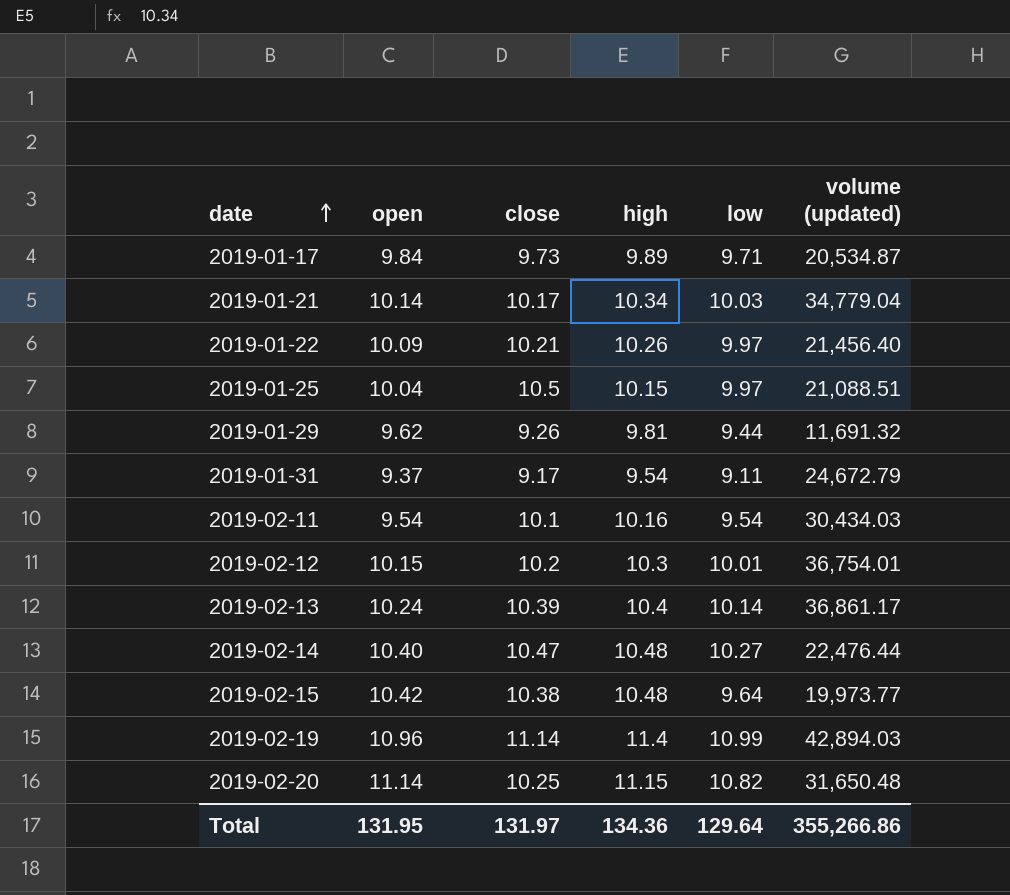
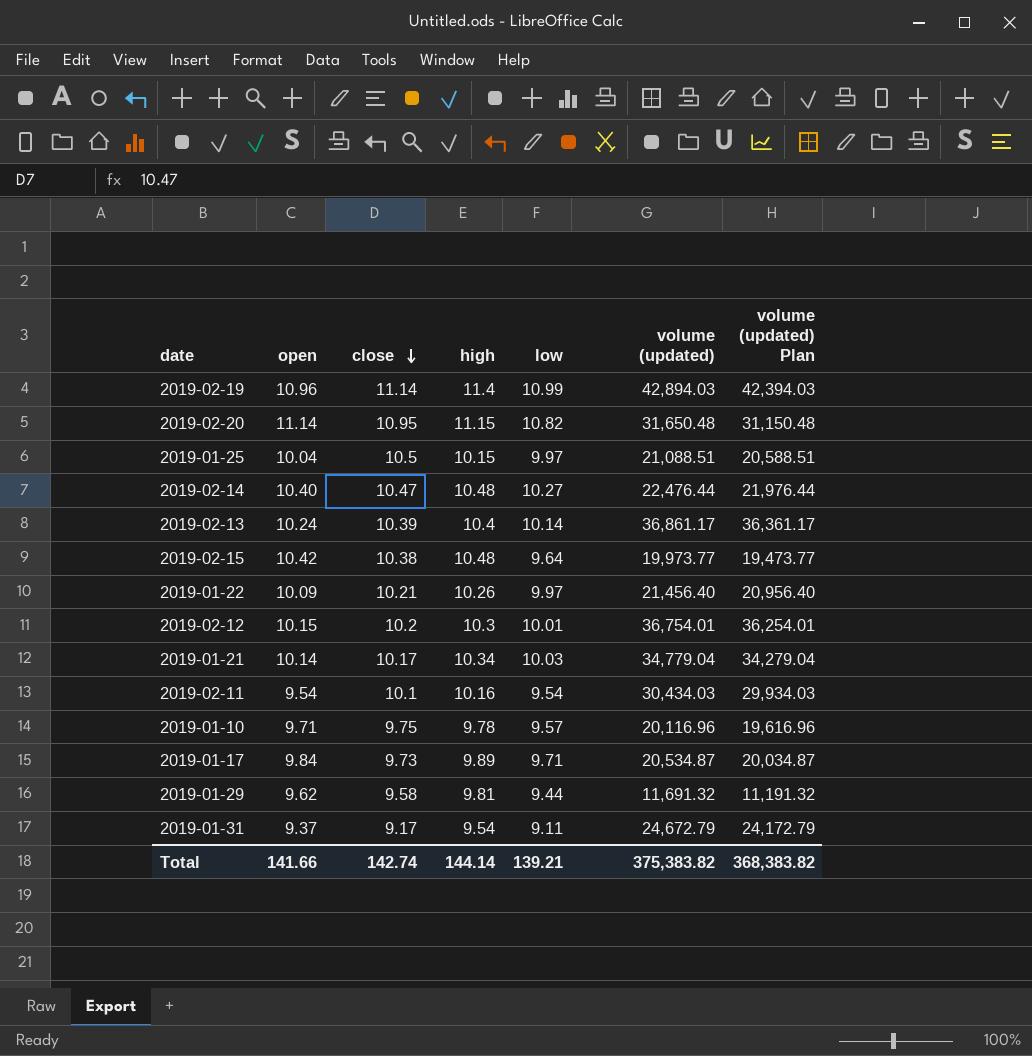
row order: date ascending -> close descending
column volume (updated) Plan | formula: none -> [volume (updated)] - 500
2019-02-20 | close: 10.25 -> 10.95
row 2019-01-10: none -> 9.71 | 9.75 | 9.78 | 9.57 | 20,116.96 | 19,616.96
2019-01-29 | close: 9.26 -> 9.58
Total | open: 131.95 -> 141.66
Total | close: 131.97 -> 142.74
Total | high: 134.36 -> 144.14
Total | low: 129.64 -> 139.21
Total | volume (updated): 355,266.86 -> 375,383.82

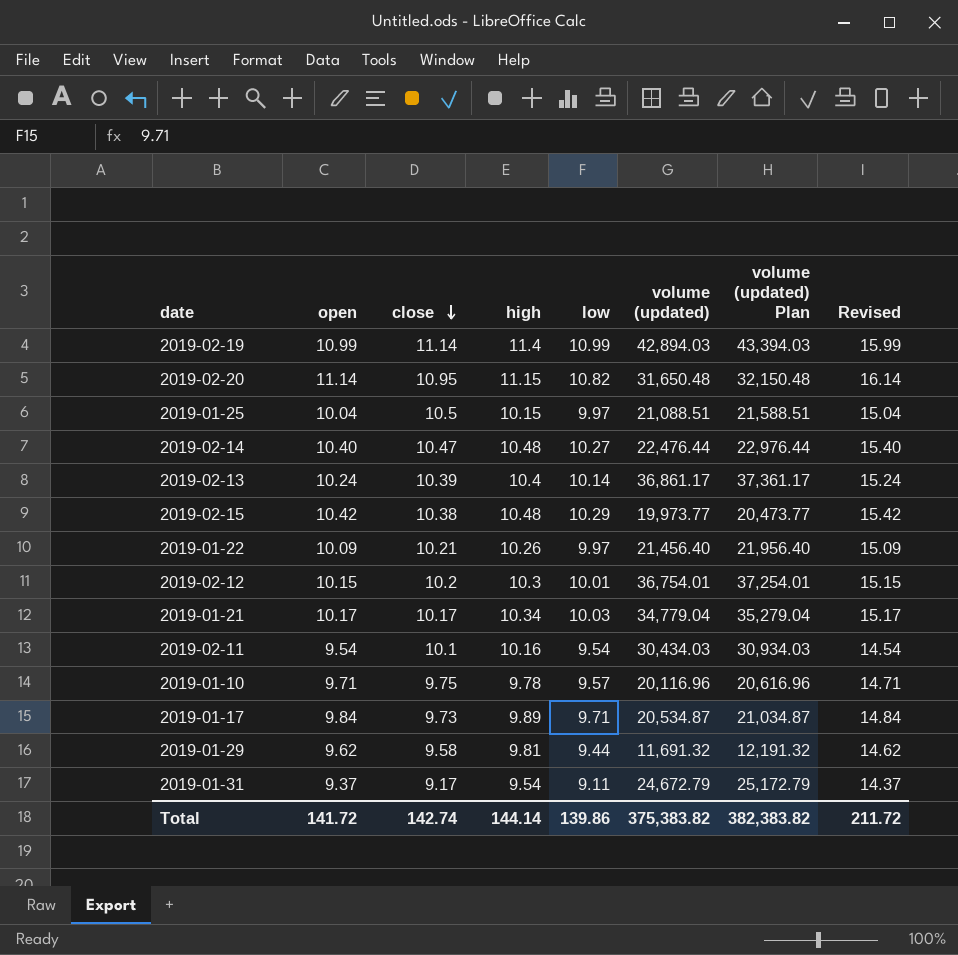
column volume (updated) Plan | formula: [volume (updated)] - 500 -> [volume (updated)] + 500
column Revised | formula: none -> [open] + 5
2019-02-19 | open: 10.96 -> 10.99
2019-02-15 | low: 9.64 -> 10.29
2019-01-21 | open: 10.14 -> 10.17
Total | open: 141.66 -> 141.72
Total | low: 139.21 -> 139.86
Total | volume (updated) Plan: 368,383.82 -> 382,383.82

